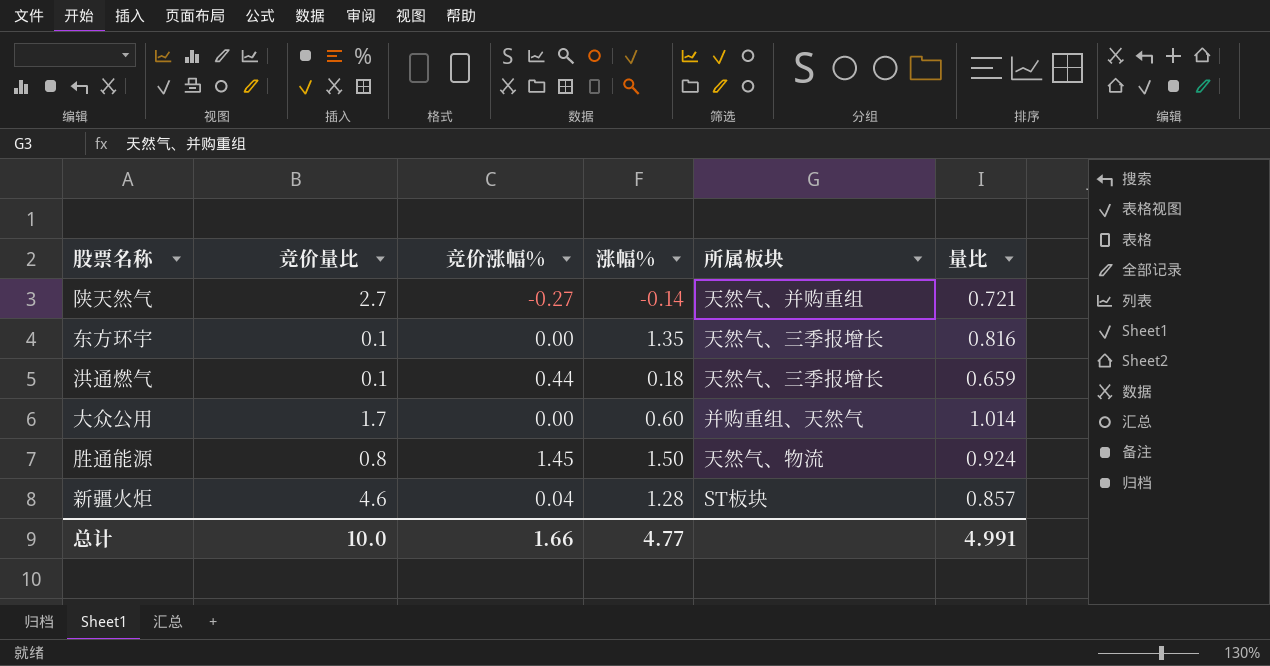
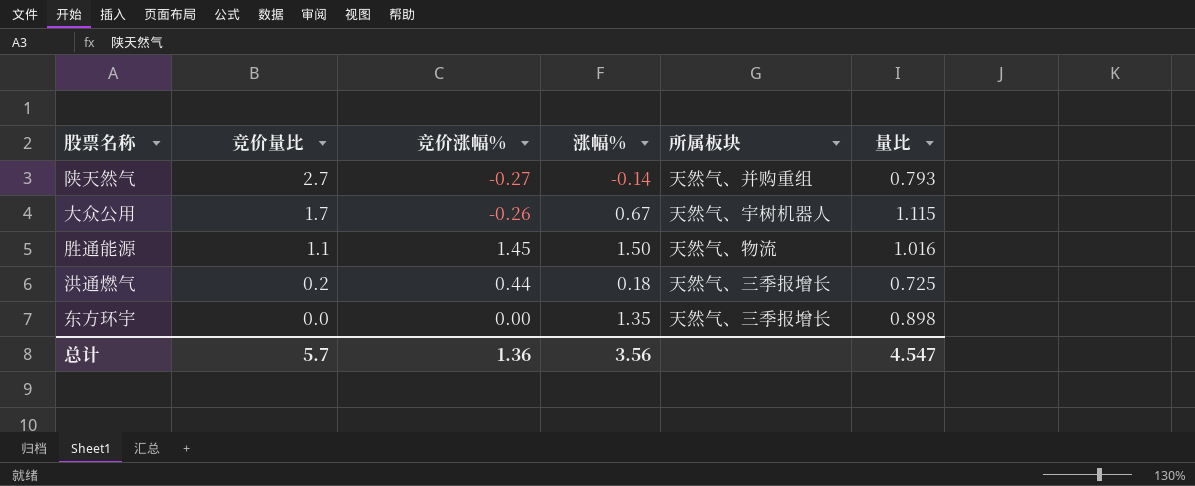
row order: none -> 竞价量比 descending
row 新疆火炬: 4.6 | 0.04 | 1.28 | ST板块 | 0.857 -> none
陕天然气 | 量比: 0.721 -> 0.793
大众公用 | 竞价涨幅%: 0.00 -> -0.26
大众公用 | 涨幅%: 0.60 -> 0.67
大众公用 | 所属板块: 并购重组、天然气 -> 天然气、宇树机器人
大众公用 | 量比: 1.014 -> 1.115
胜通能源 | 竞价量比: 0.8 -> 1.1
胜通能源 | 量比: 0.924 -> 1.016
洪通燃气 | 竞价量比: 0.1 -> 0.2
洪通燃气 | 量比: 0.659 -> 0.725
东方环宇 | 竞价量比: 0.1 -> 0.0
东方环宇 | 量比: 0.816 -> 0.898
总计 | 竞价量比: 10.0 -> 5.7
总计 | 竞价涨幅%: 1.66 -> 1.36
总计 | 涨幅%: 4.77 -> 3.56
总计 | 量比: 4.991 -> 4.547

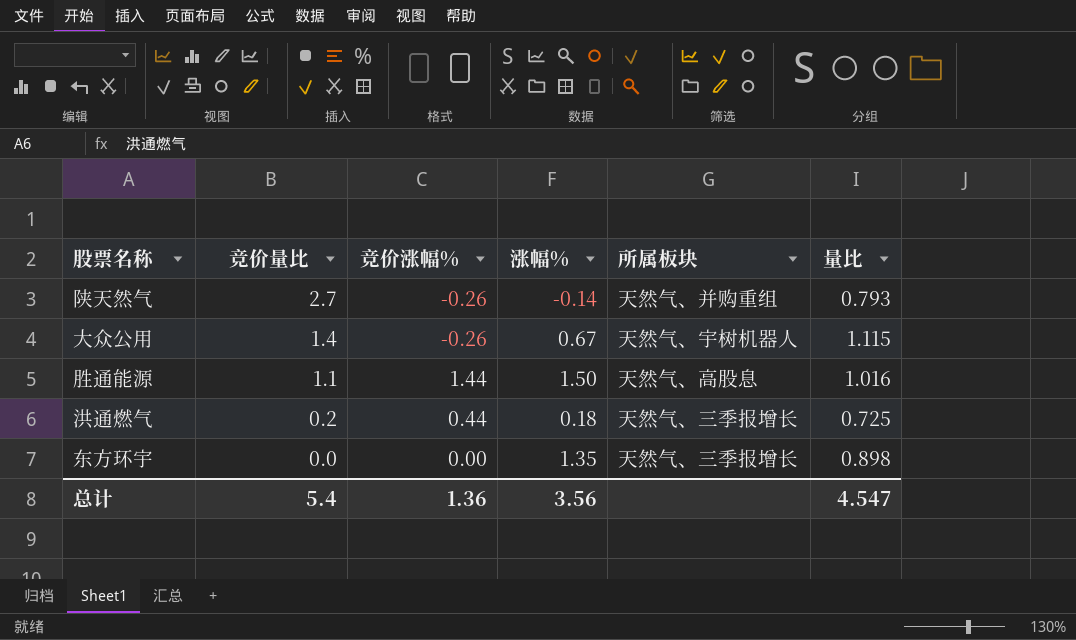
陕天然气 | 竞价涨幅%: -0.27 -> -0.26
大众公用 | 竞价量比: 1.7 -> 1.4
胜通能源 | 竞价涨幅%: 1.45 -> 1.44
胜通能源 | 所属板块: 天然气、物流 -> 天然气、高股息
总计 | 竞价量比: 5.7 -> 5.4

